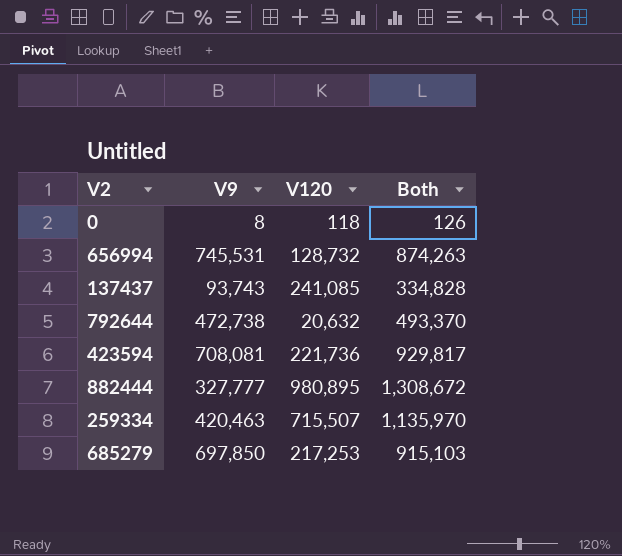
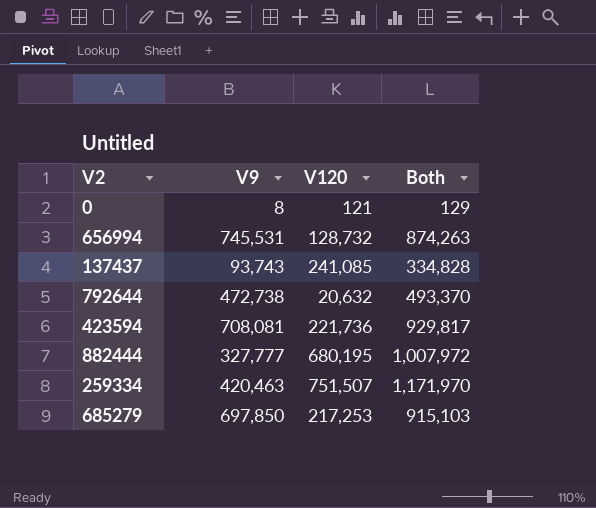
0 | V120: 118 -> 121
0 | Both: 126 -> 129
882444 | V120: 980,895 -> 680,195
882444 | Both: 1,308,672 -> 1,007,972
259334 | V120: 715,507 -> 751,507
259334 | Both: 1,135,970 -> 1,171,970

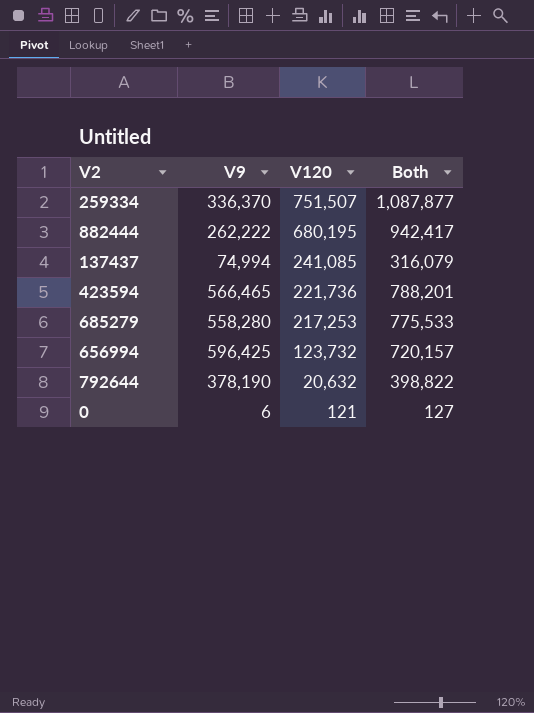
row order: none -> V120 descending
259334 | V9: 420,463 -> 336,370
259334 | Both: 1,171,970 -> 1,087,877
882444 | V9: 327,777 -> 262,222
882444 | Both: 1,007,972 -> 942,417
137437 | V9: 93,743 -> 74,994
137437 | Both: 334,828 -> 316,079
423594 | V9: 708,081 -> 566,465
423594 | Both: 929,817 -> 788,201
685279 | V9: 697,850 -> 558,280
685279 | Both: 915,103 -> 775,533
656994 | V9: 745,531 -> 596,425
656994 | V120: 128,732 -> 123,732
656994 | Both: 874,263 -> 720,157
792644 | V9: 472,738 -> 378,190
792644 | Both: 493,370 -> 398,822
0 | V9: 8 -> 6
0 | Both: 129 -> 127

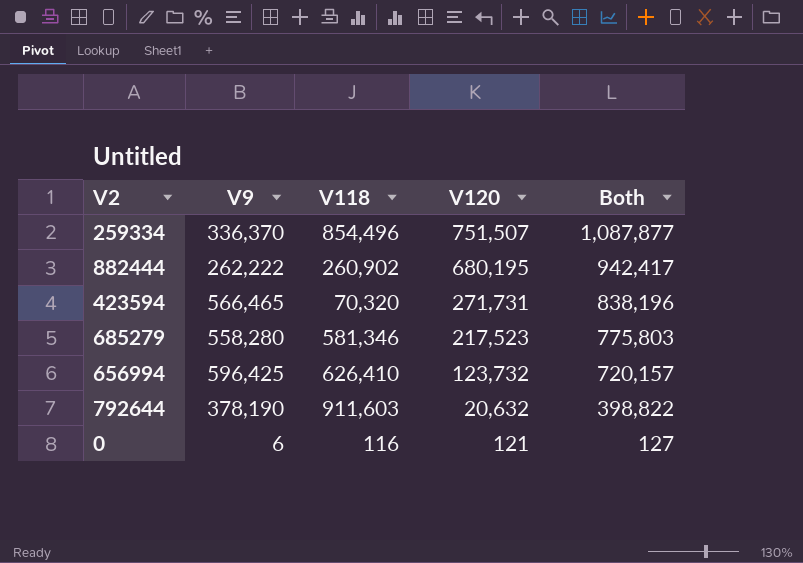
column V118 | position: none -> 3
row 137437: 74,994 | 241,085 | 316,079 -> none
423594 | V120: 221,736 -> 271,731
423594 | Both: 788,201 -> 838,196
685279 | V120: 217,253 -> 217,523
685279 | Both: 775,533 -> 775,803

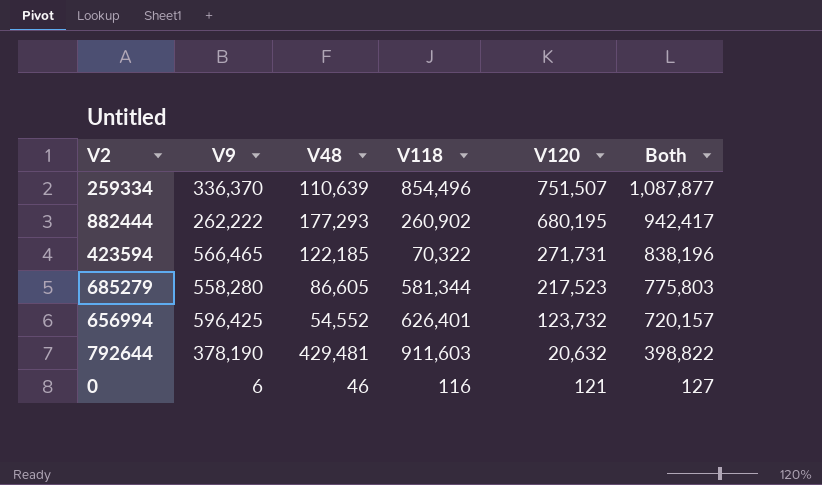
column V48 | position: none -> 3
423594 | V118: 70,320 -> 70,322
685279 | V118: 581,346 -> 581,344
656994 | V118: 626,410 -> 626,401

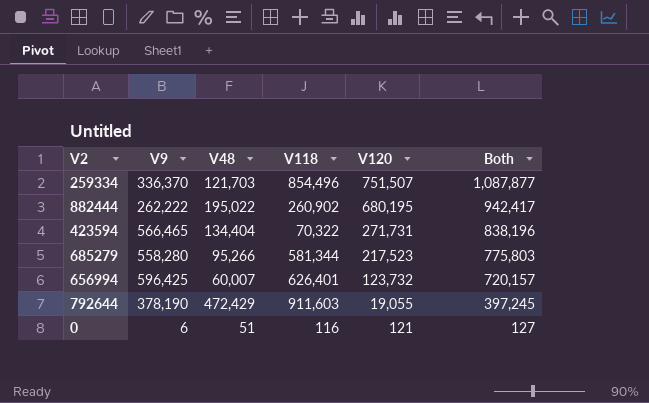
259334 | V48: 110,639 -> 121,703
882444 | V48: 177,293 -> 195,022
423594 | V48: 122,185 -> 134,404
685279 | V48: 86,605 -> 95,266
656994 | V48: 54,552 -> 60,007
792644 | V48: 429,481 -> 472,429
792644 | V120: 20,632 -> 19,055
792644 | Both: 398,822 -> 397,245
0 | V48: 46 -> 51

